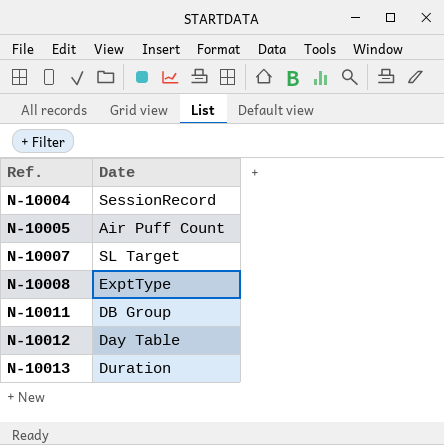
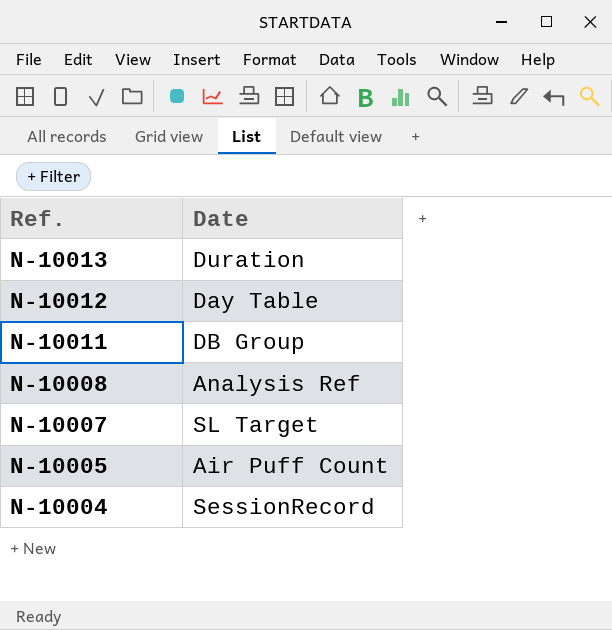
row order: Ref. ascending -> Ref. descending
N-10008 | Date: ExptType -> Analysis Ref

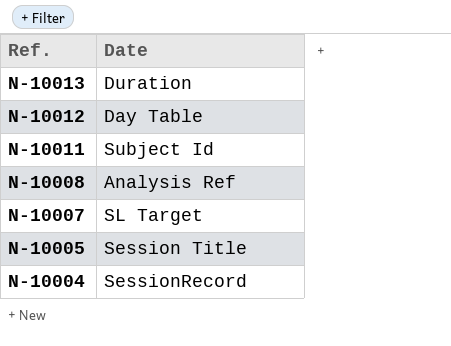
N-10011 | Date: DB Group -> Subject Id
N-10005 | Date: Air Puff Count -> Session Title

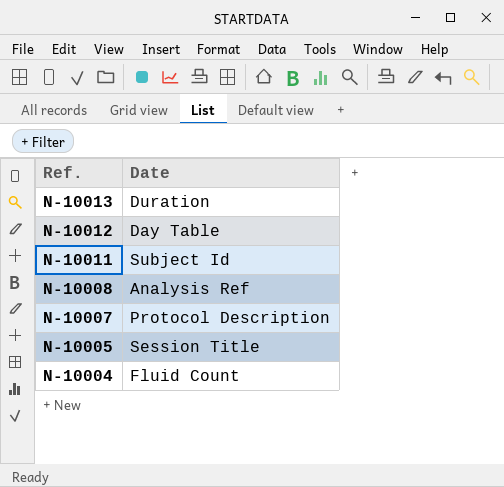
N-10007 | Date: SL Target -> Protocol Description
N-10004 | Date: SessionRecord -> Fluid Count

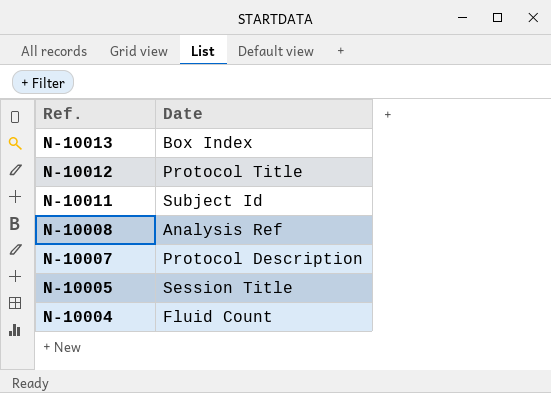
N-10013 | Date: Duration -> Box Index
N-10012 | Date: Day Table -> Protocol Title

